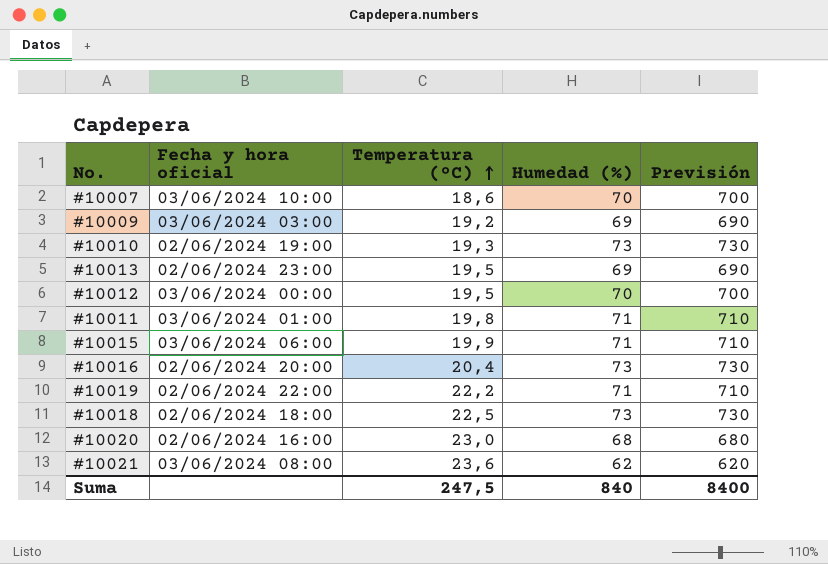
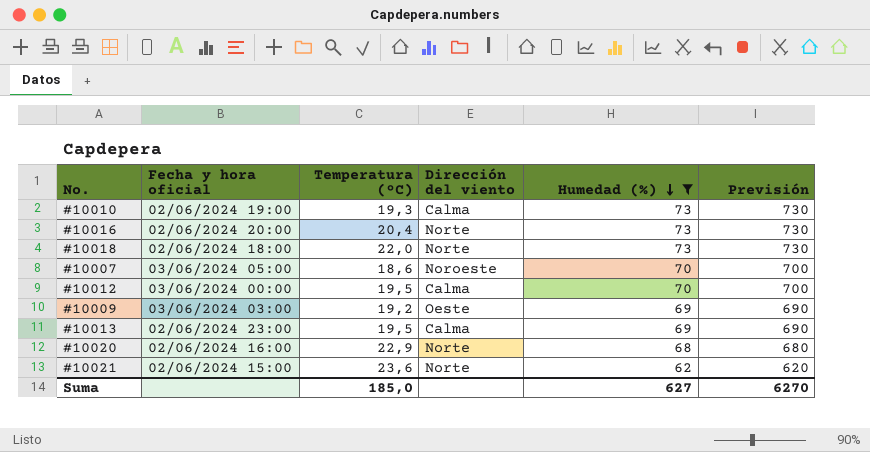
filter: none -> Humedad (%) != 71
row order: Temperatura (ºC) ascending -> Humedad (%) descending
column Dirección del viento | position: none -> 4
#10018 | Temperatura (ºC): 22,5 -> 22,0
#10007 | Fecha y hora oficial: 03/06/2024 10:00 -> 03/06/2024 05:00
#10020 | Temperatura (ºC): 23,0 -> 22,9
#10021 | Fecha y hora oficial: 03/06/2024 08:00 -> 02/06/2024 15:00
Suma | Temperatura (ºC): 247,5 -> 185,0
Suma | Humedad (%): 840 -> 627
Suma | Previsión: 8400 -> 6270

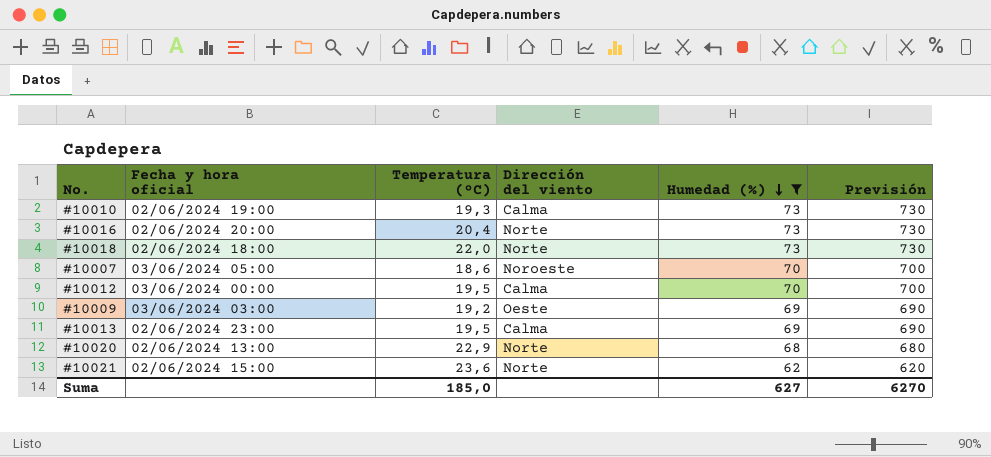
#10020 | Fecha y hora oficial: 02/06/2024 16:00 -> 02/06/2024 13:00

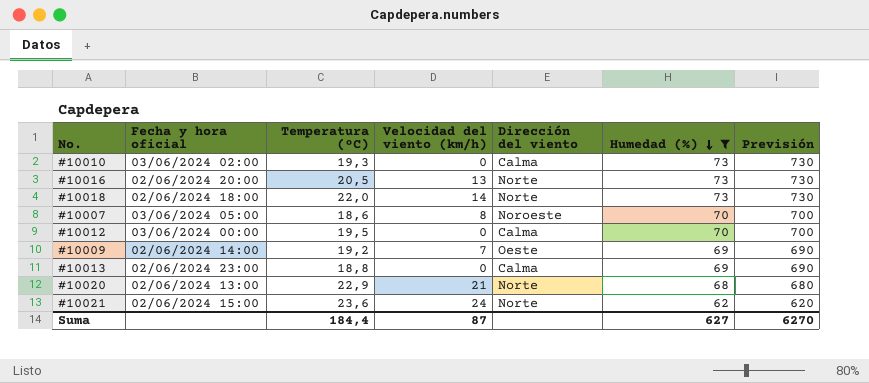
column Velocidad del viento (km/h) | position: none -> 4
#10010 | Fecha y hora oficial: 02/06/2024 19:00 -> 03/06/2024 02:00
#10016 | Temperatura (ºC): 20,4 -> 20,5
#10009 | Fecha y hora oficial: 03/06/2024 03:00 -> 02/06/2024 14:00
#10013 | Temperatura (ºC): 19,5 -> 18,8
Suma | Temperatura (ºC): 185,0 -> 184,4

